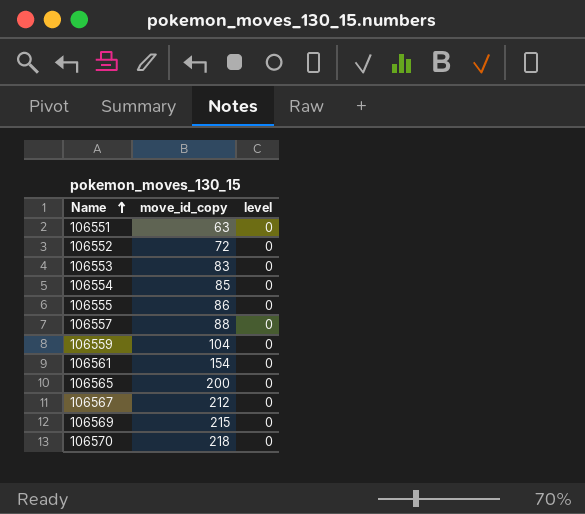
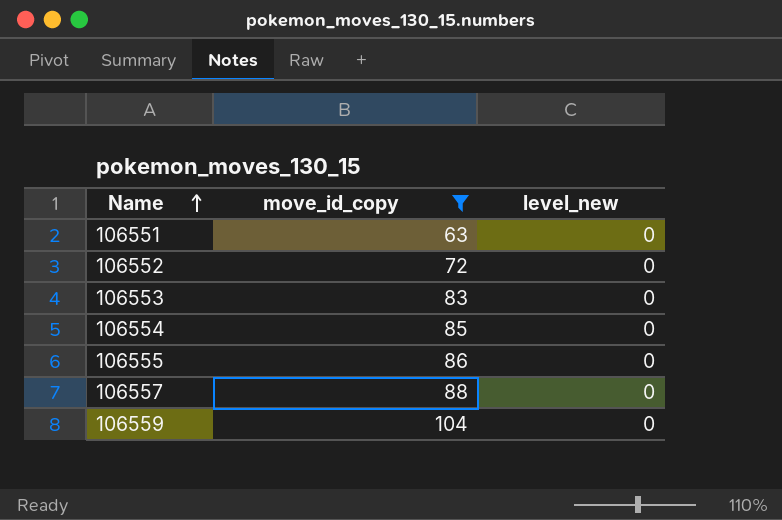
filter: none -> move_id_copy <= 104
column name: level -> level_new

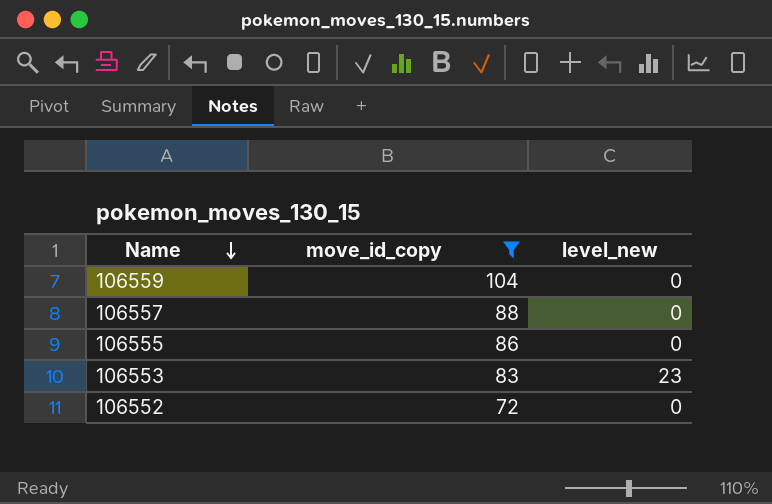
row order: Name ascending -> Name descending
row 106551: 63 | 0 -> none
row 106554: 85 | 0 -> none
106553 | level_new: 0 -> 23

